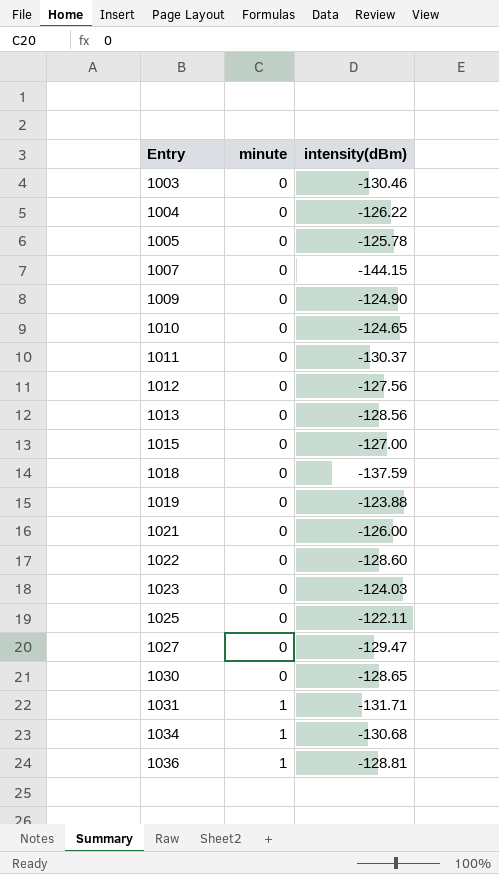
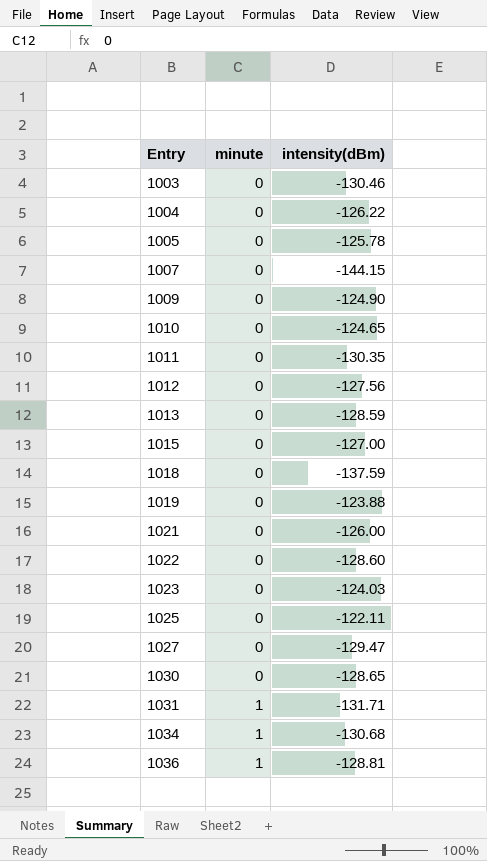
1011 | intensity(dBm): -130.37 -> -130.35
1013 | intensity(dBm): -128.56 -> -128.59

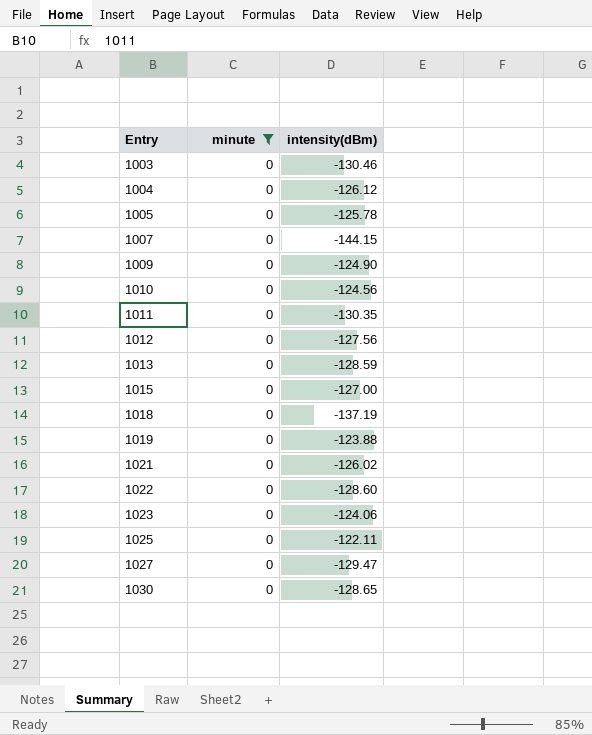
filter: none -> minute = 0
1004 | intensity(dBm): -126.22 -> -126.12
1010 | intensity(dBm): -124.65 -> -124.56
1018 | intensity(dBm): -137.59 -> -137.19
1021 | intensity(dBm): -126.00 -> -126.02
1023 | intensity(dBm): -124.03 -> -124.06

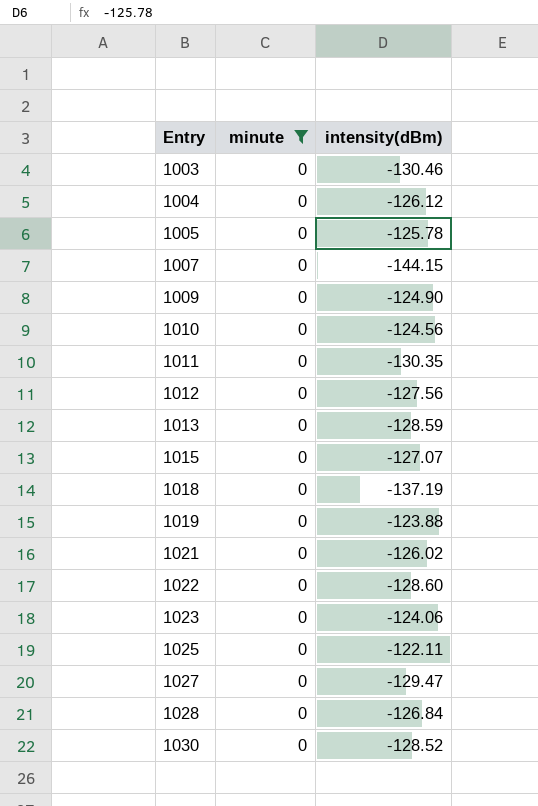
1015 | intensity(dBm): -127.00 -> -127.07
row 1028: none -> 0 | -126.84
1030 | intensity(dBm): -128.65 -> -128.52

